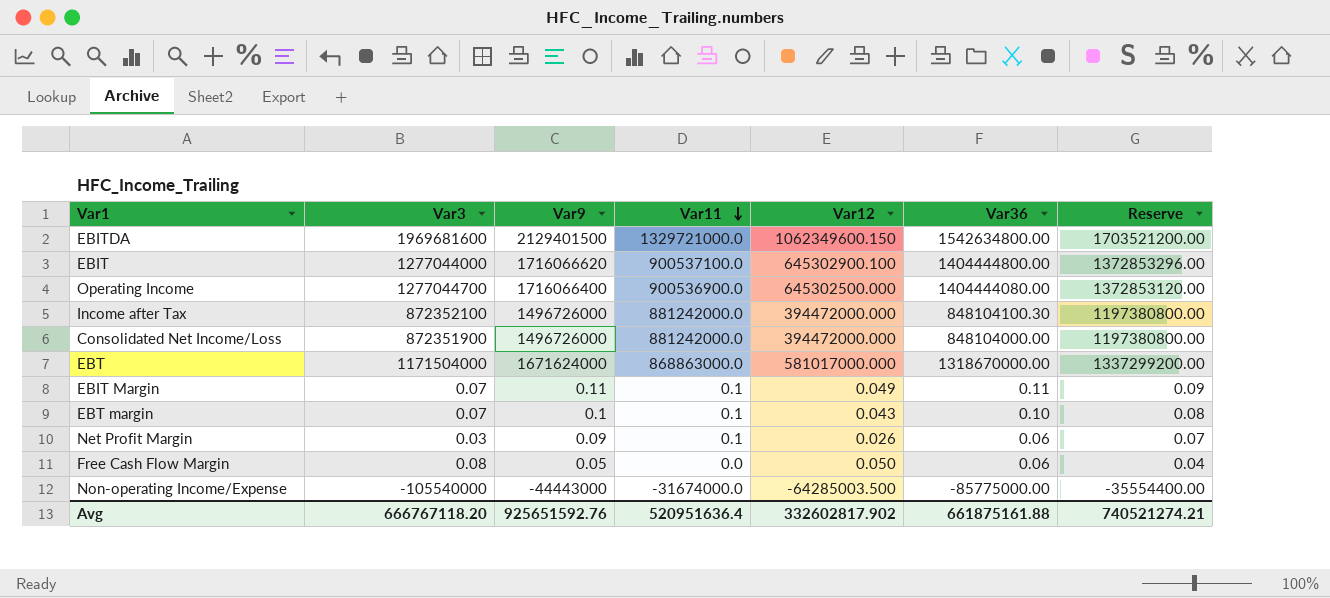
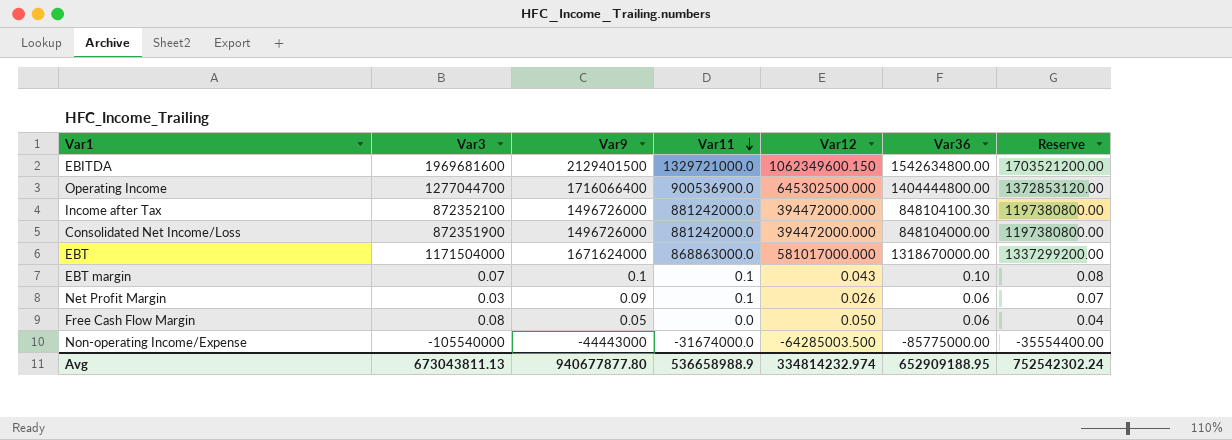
row EBIT: 1277044000 | 1716066620 | 900537100.0 | 645302900.100 | 1404444800.00 | 1372853296.00 -> none
row EBIT Margin: 0.07 | 0.11 | 0.1 | 0.049 | 0.11 | 0.09 -> none
Operating Income | Var36: 1404444080.00 -> 1404444800.00
Avg | Var3: 666767118.20 -> 673043811.13
Avg | Var9: 925651592.76 -> 940677877.80
Avg | Var11: 520951636.4 -> 536658988.9
Avg | Var12: 332602817.902 -> 334814232.974
Avg | Var36: 661875161.88 -> 652909188.95
Avg | Reserve: 740521274.21 -> 752542302.24

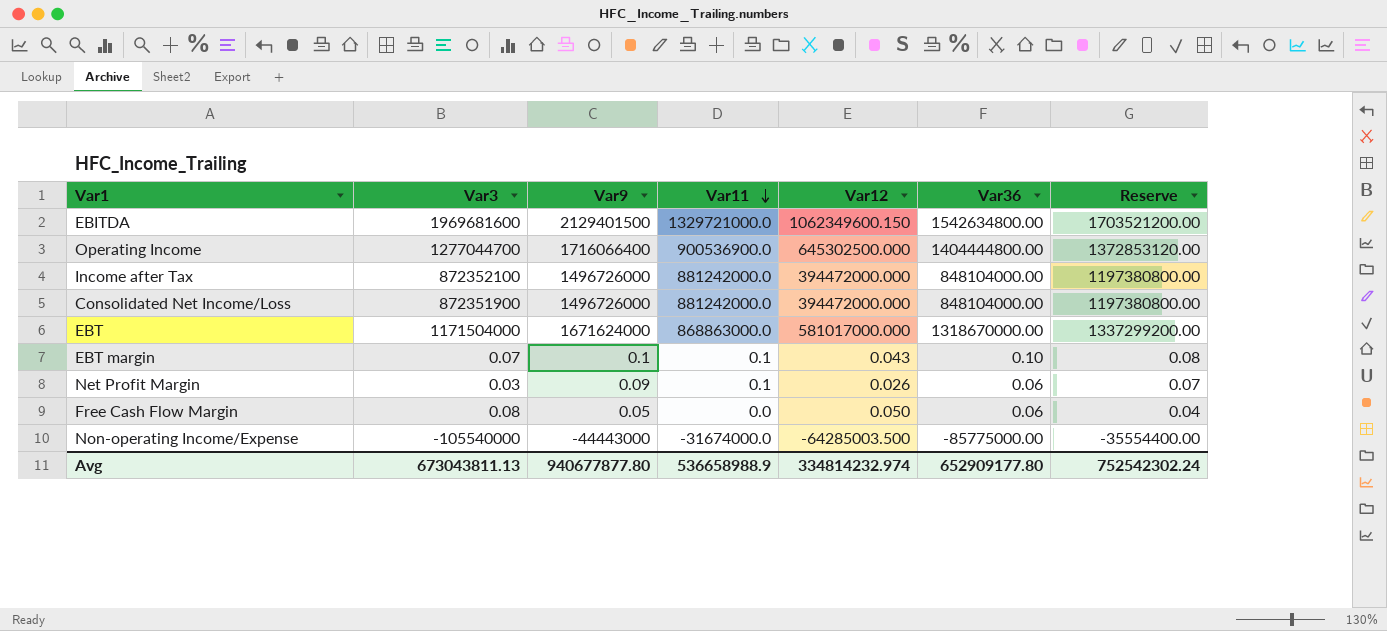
Income after Tax | Var36: 848104100.30 -> 848104000.00
Avg | Var36: 652909188.95 -> 652909177.80

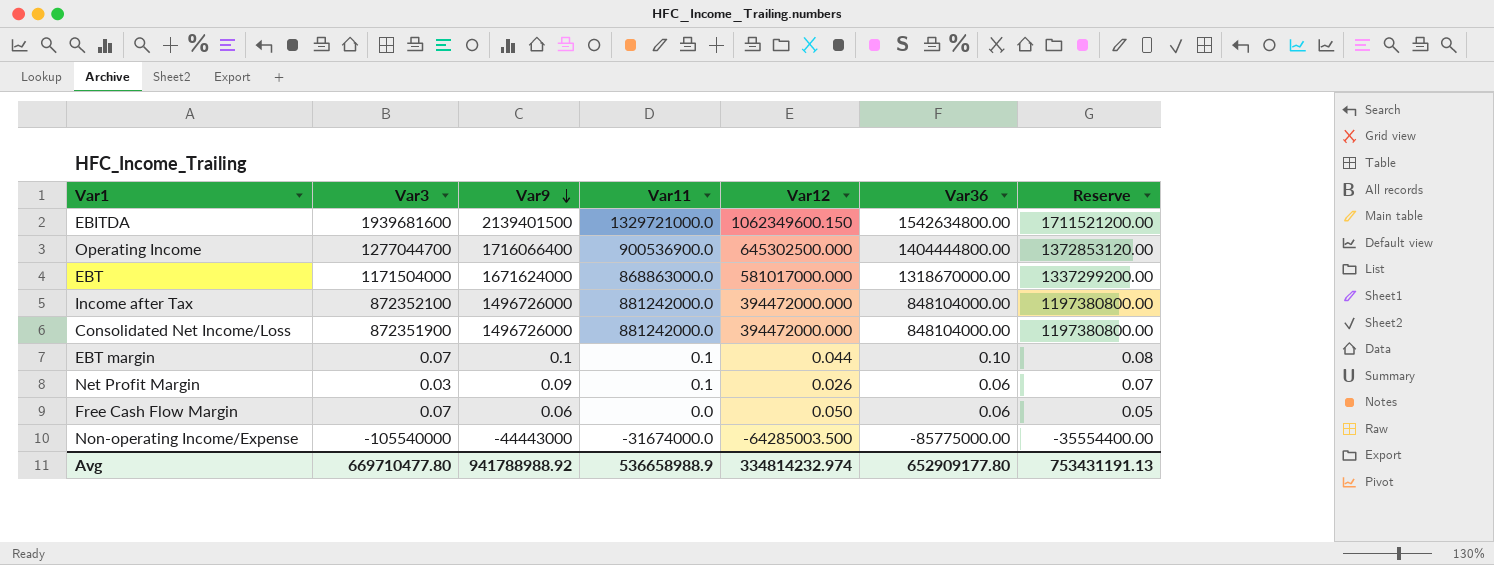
row order: Var11 descending -> Var9 descending
EBITDA | Var3: 1969681600 -> 1939681600
EBITDA | Var9: 2129401500 -> 2139401500
EBITDA | Reserve: 1703521200.00 -> 1711521200.00
EBT margin | Var12: 0.043 -> 0.044
Free Cash Flow Margin | Var3: 0.08 -> 0.07
Free Cash Flow Margin | Var9: 0.05 -> 0.06
Free Cash Flow Margin | Reserve: 0.04 -> 0.05
Avg | Var3: 673043811.13 -> 669710477.80
Avg | Var9: 940677877.80 -> 941788988.92
Avg | Reserve: 752542302.24 -> 753431191.13

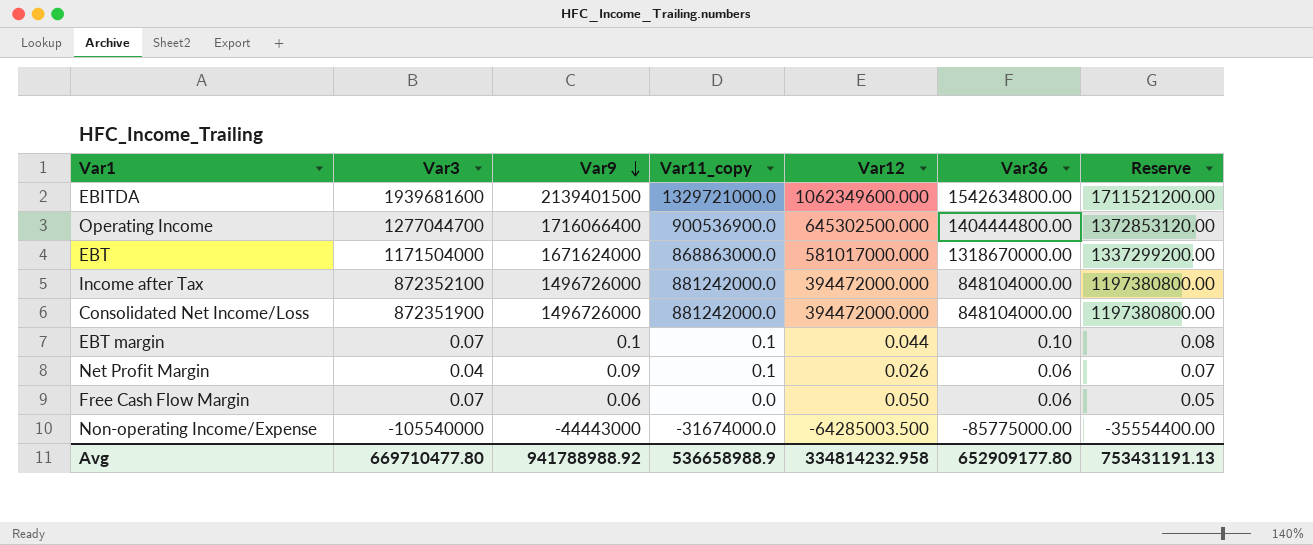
column name: Var11 -> Var11_copy
EBITDA | Var12: 1062349600.150 -> 1062349600.000
Net Profit Margin | Var3: 0.03 -> 0.04
Avg | Var12: 334814232.974 -> 334814232.958

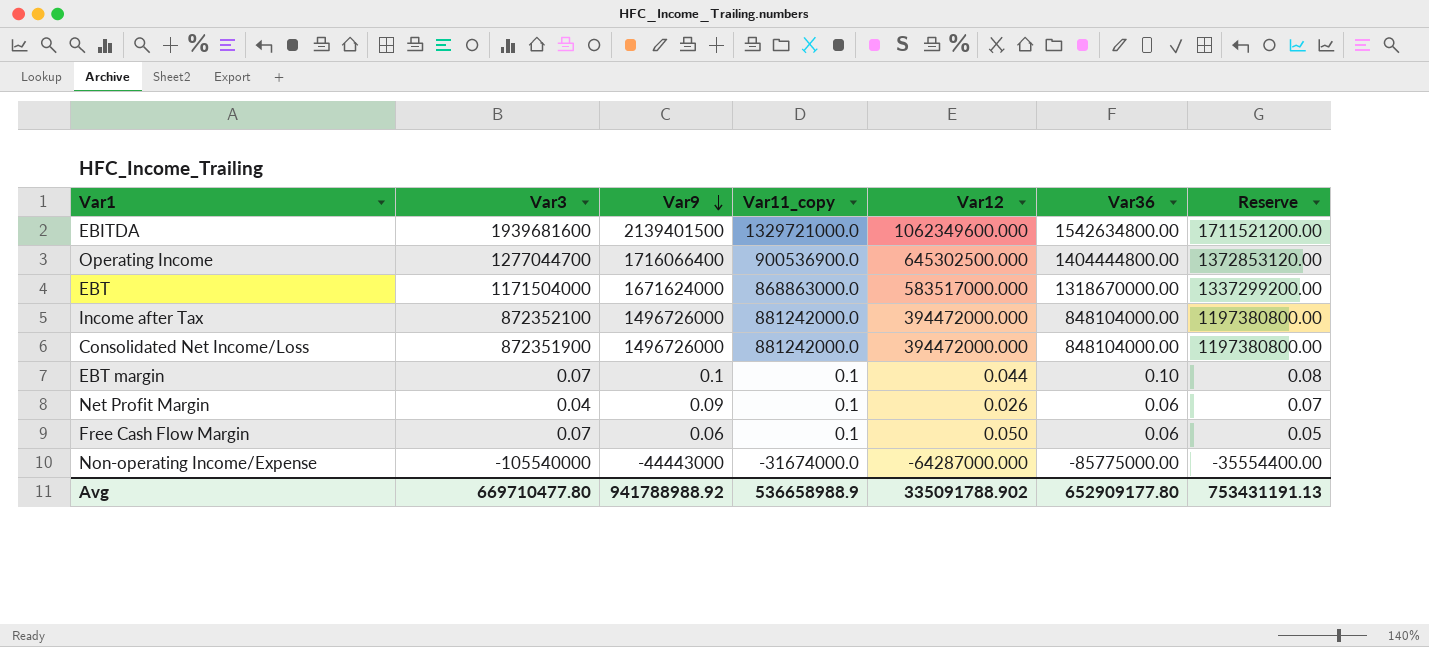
EBT | Var12: 581017000.000 -> 583517000.000
Free Cash Flow Margin | Var11_copy: 0.0 -> 0.1
Non-operating Income/Expense | Var12: -64285003.500 -> -64287000.000
Avg | Var12: 334814232.958 -> 335091788.902

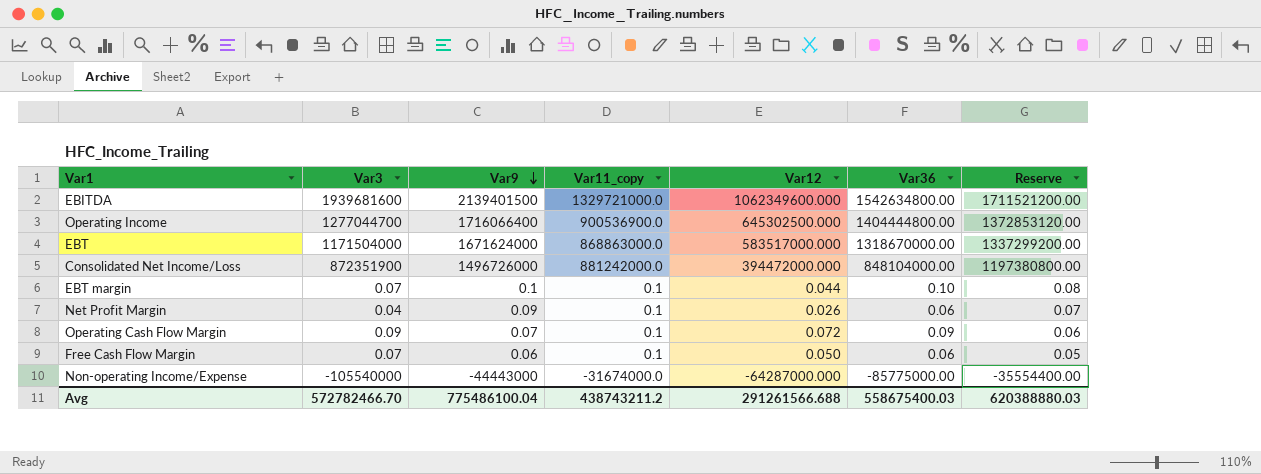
row Income after Tax: 872352100 | 1496726000 | 881242000.0 | 394472000.000 | 848104000.00 | 1197380800.00 -> none
row Operating Cash Flow Margin: none -> 0.09 | 0.07 | 0.1 | 0.072 | 0.09 | 0.06
Avg | Var3: 669710477.80 -> 572782466.70
Avg | Var9: 941788988.92 -> 775486100.04
Avg | Var11_copy: 536658988.9 -> 438743211.2
Avg | Var12: 335091788.902 -> 291261566.688
Avg | Var36: 652909177.80 -> 558675400.03
Avg | Reserve: 753431191.13 -> 620388880.03

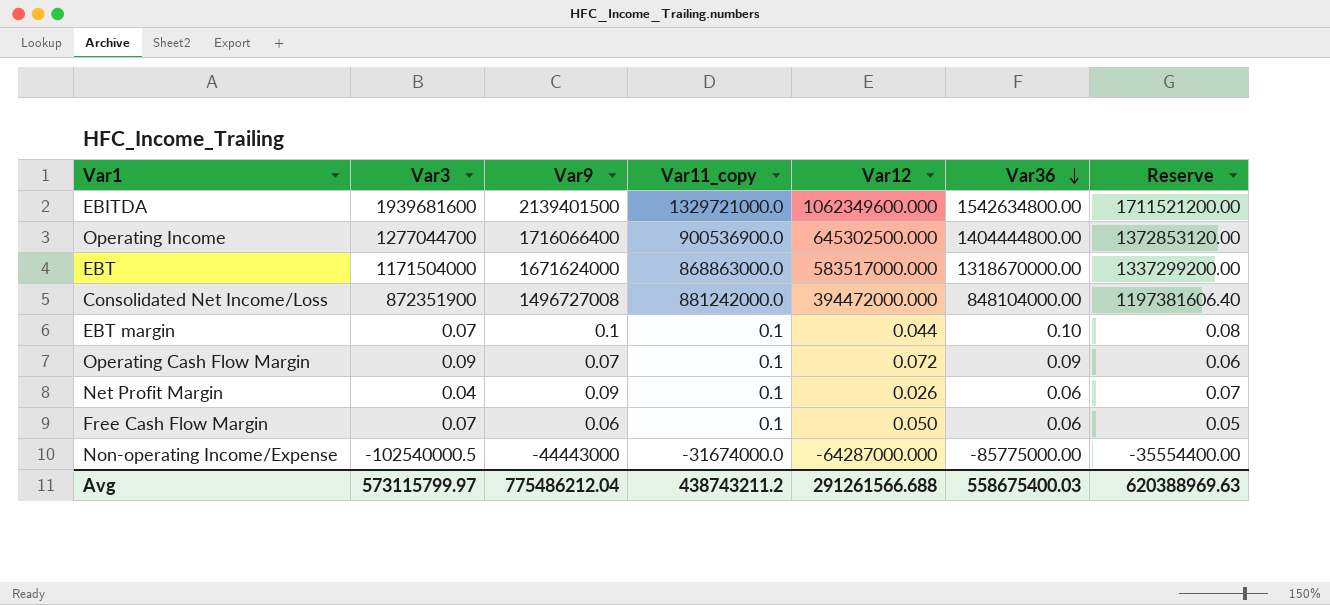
row order: Var9 descending -> Var36 descending
Consolidated Net Income/Loss | Var9: 1496726000 -> 1496727008
Consolidated Net Income/Loss | Reserve: 1197380800.00 -> 1197381606.40
Non-operating Income/Expense | Var3: -105540000 -> -102540000.5
Avg | Var3: 572782466.70 -> 573115799.97
Avg | Var9: 775486100.04 -> 775486212.04
Avg | Reserve: 620388880.03 -> 620388969.63

